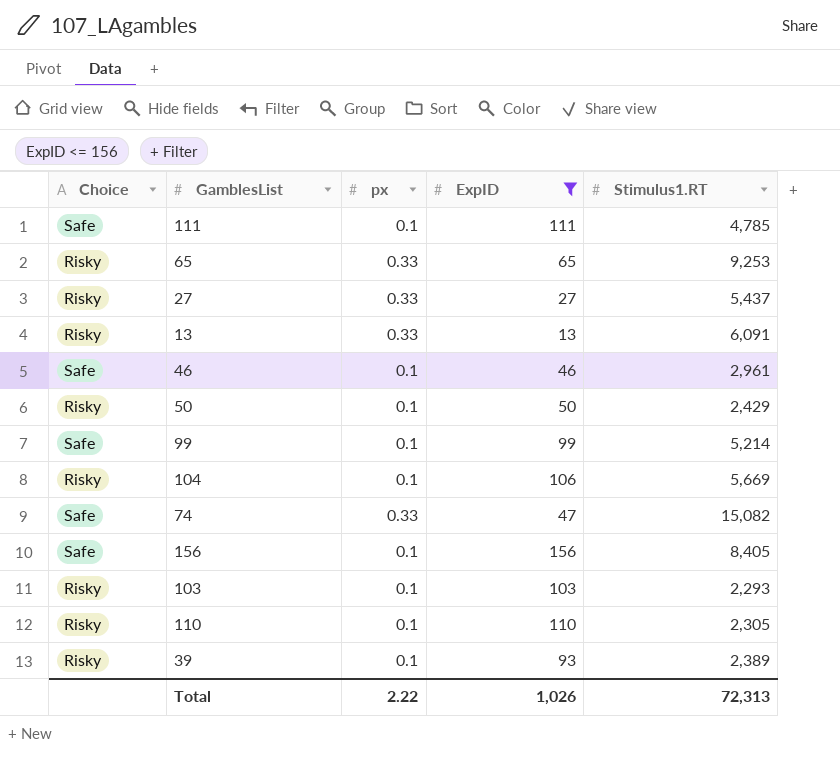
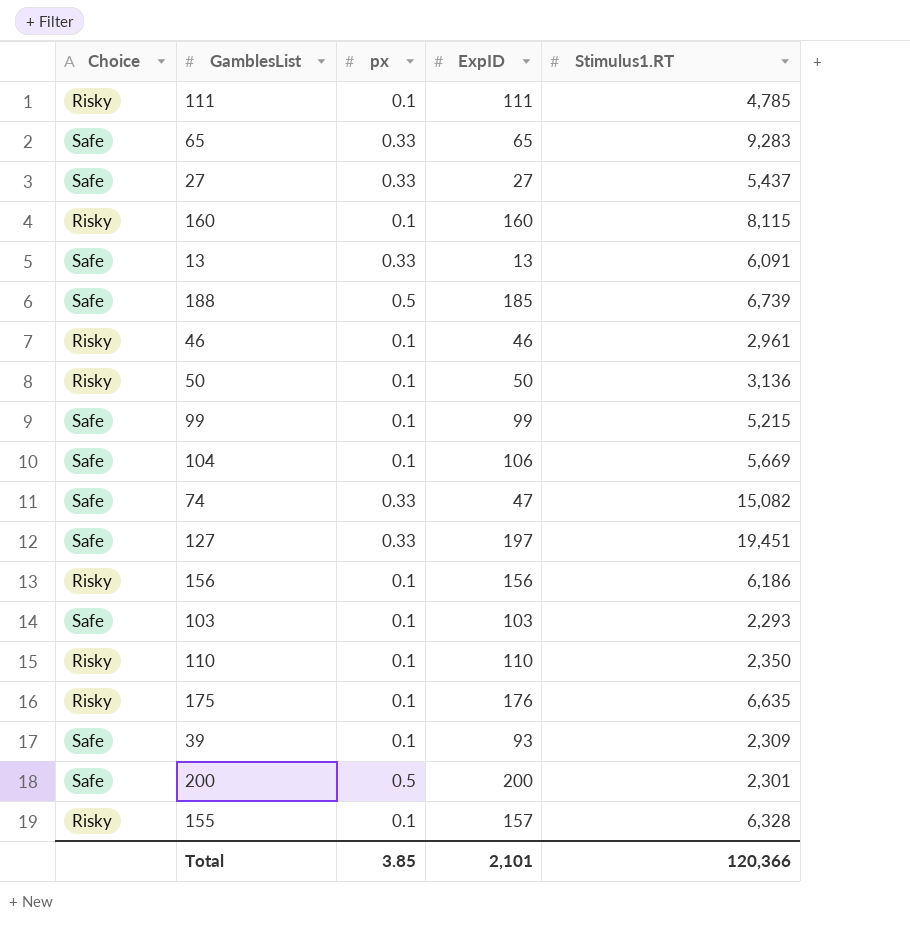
filter: ExpID <= 156 -> none
111 | Choice: Safe -> Risky
65 | Choice: Risky -> Safe
65 | Stimulus1.RT: 9,253 -> 9,283
27 | Choice: Risky -> Safe
13 | Choice: Risky -> Safe
46 | Choice: Safe -> Risky
50 | Stimulus1.RT: 2,429 -> 3,136
99 | Stimulus1.RT: 5,214 -> 5,215
104 | Choice: Risky -> Safe
156 | Choice: Safe -> Risky
156 | Stimulus1.RT: 8,405 -> 6,186
103 | Choice: Risky -> Safe
110 | Stimulus1.RT: 2,305 -> 2,350
39 | Choice: Risky -> Safe
39 | Stimulus1.RT: 2,389 -> 2,309
Total | px: 2.22 -> 3.85
Total | ExpID: 1,026 -> 2,101
Total | Stimulus1.RT: 72,313 -> 120,366

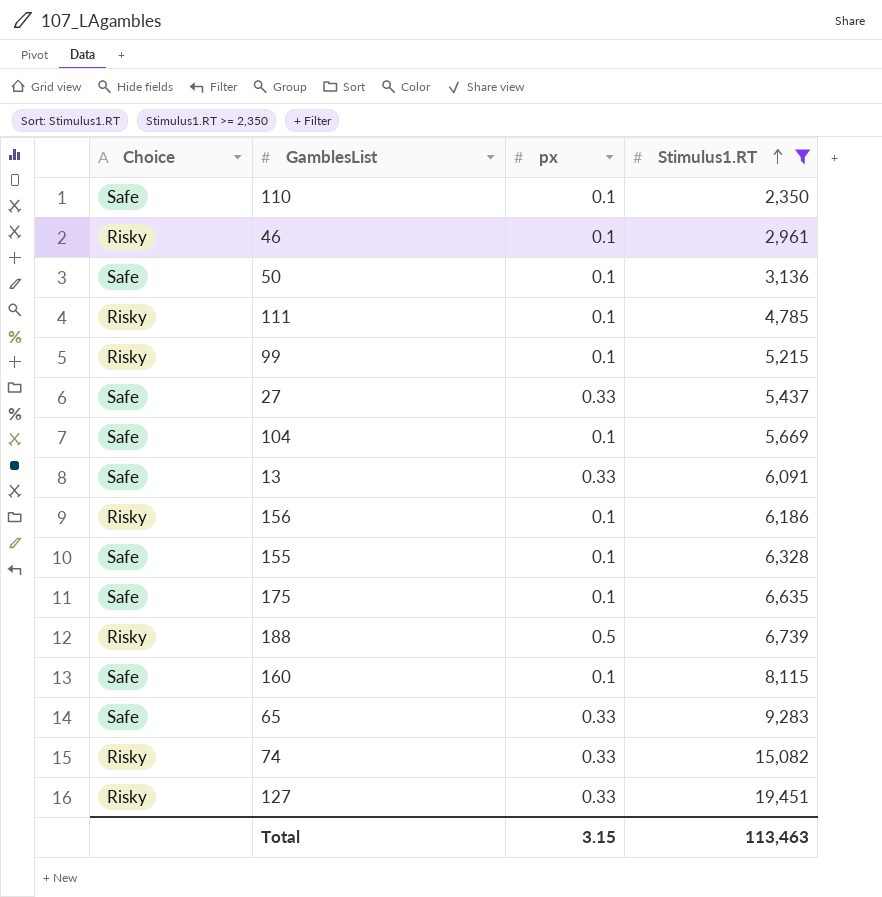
filter: none -> Stimulus1.RT >= 2,350
row order: none -> Stimulus1.RT ascending
column ExpID | position: 4 -> none
110 | Choice: Risky -> Safe
50 | Choice: Risky -> Safe
99 | Choice: Safe -> Risky
155 | Choice: Risky -> Safe
175 | Choice: Risky -> Safe
188 | Choice: Safe -> Risky
160 | Choice: Risky -> Safe
74 | Choice: Safe -> Risky
127 | Choice: Safe -> Risky
Total | px: 3.85 -> 3.15
Total | Stimulus1.RT: 120,366 -> 113,463

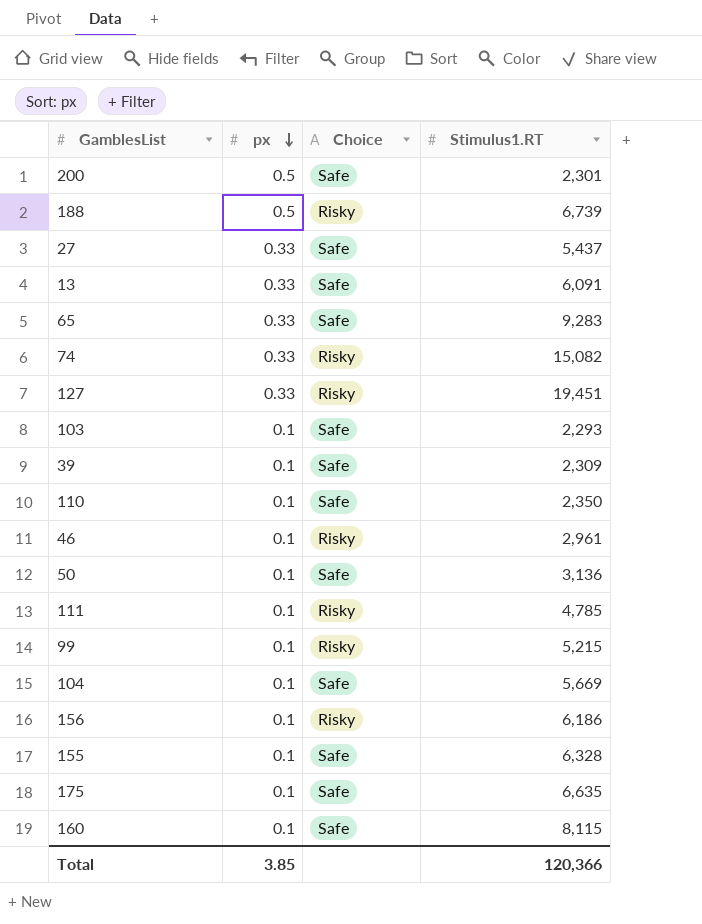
filter: Stimulus1.RT >= 2,350 -> none
row order: Stimulus1.RT ascending -> px descending
column Choice | position: 1 -> 3
Total | px: 3.15 -> 3.85
Total | Stimulus1.RT: 113,463 -> 120,366

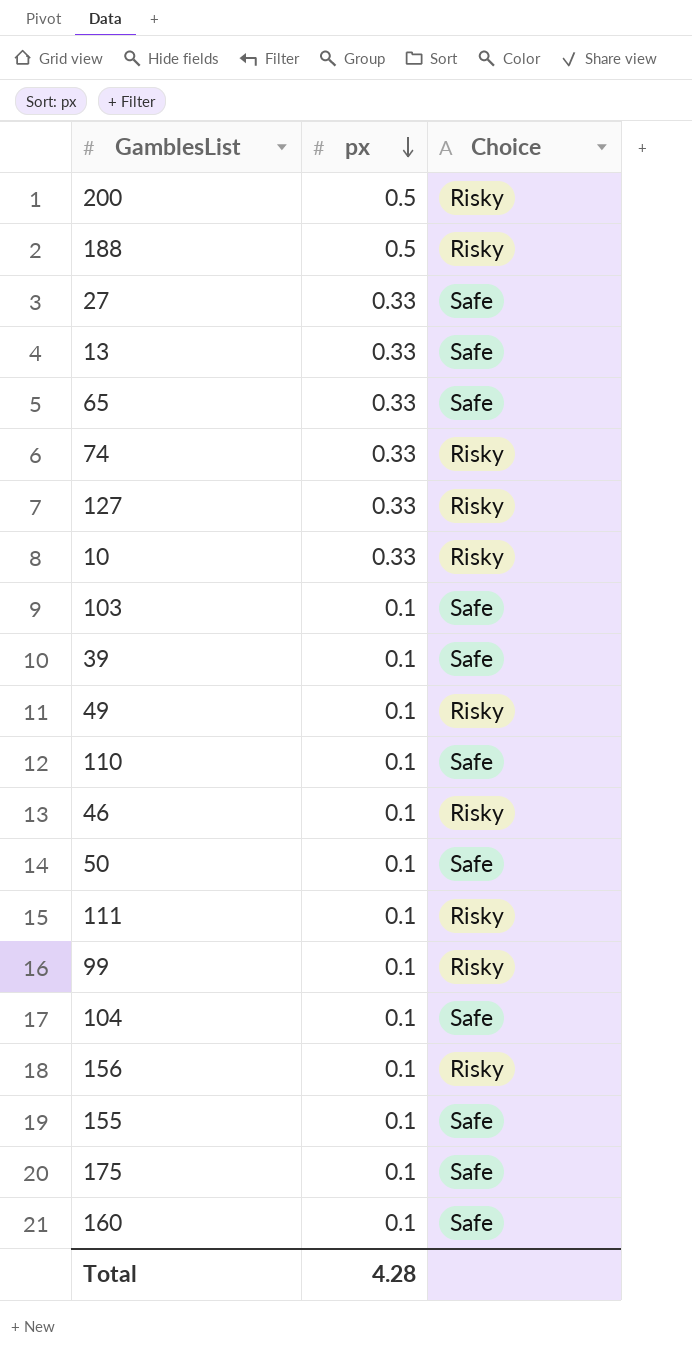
column Stimulus1.RT | position: 4 -> none
200 | Choice: Safe -> Risky
row 10: none -> 0.33 | Risky
row 49: none -> 0.1 | Risky
Total | px: 3.85 -> 4.28

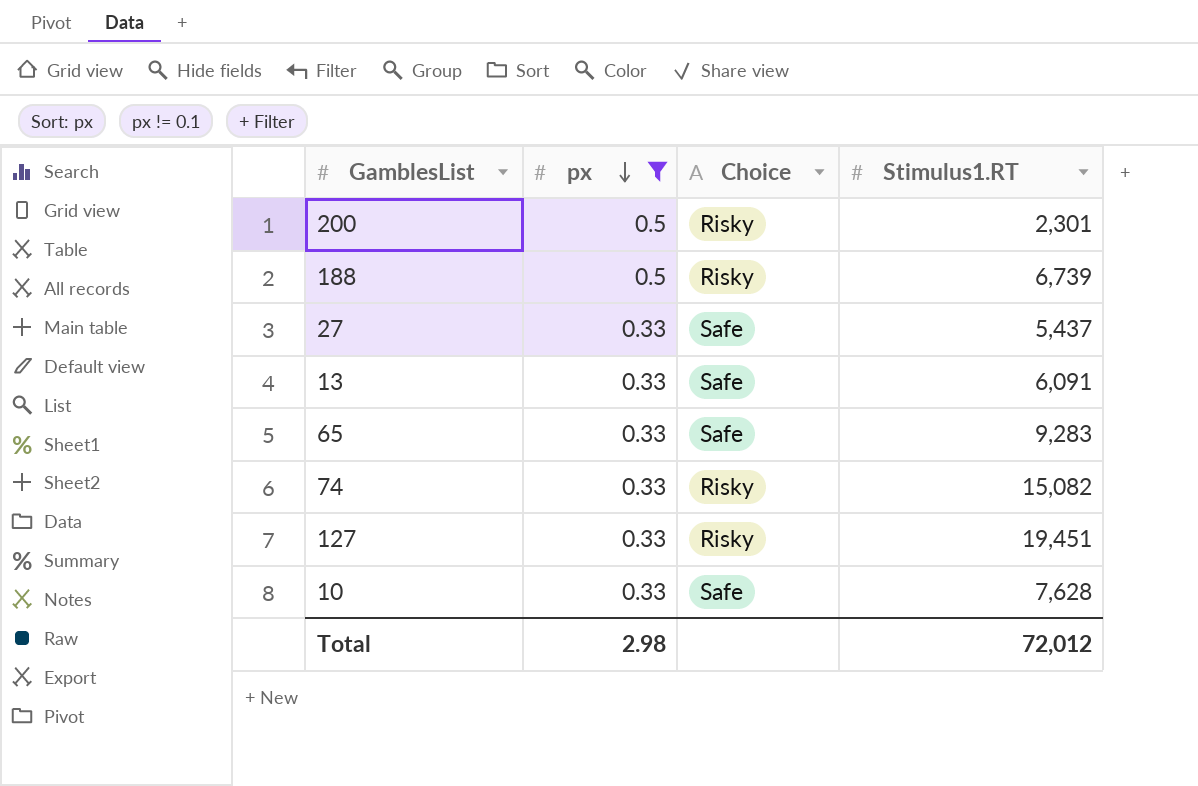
filter: none -> px != 0.1
column Stimulus1.RT | position: none -> 4
10 | Choice: Risky -> Safe
Total | px: 4.28 -> 2.98

